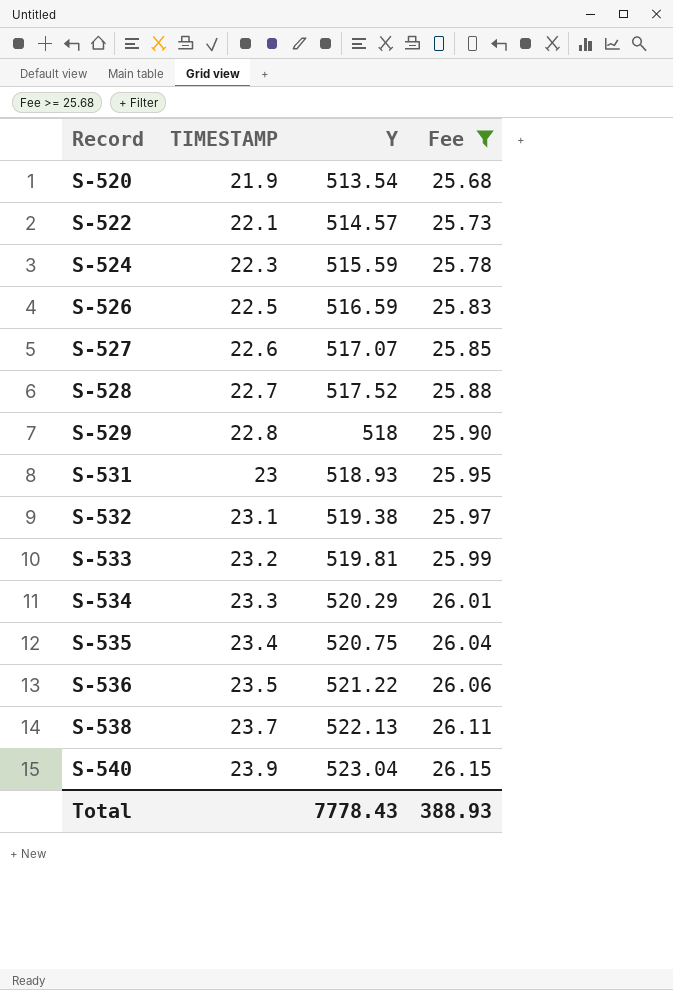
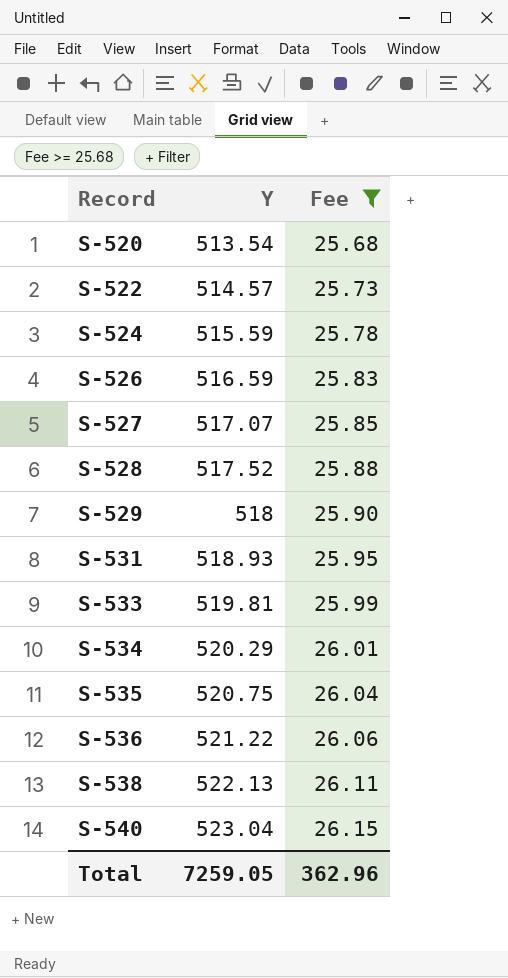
column TIMESTAMP | position: 2 -> none
row S-532: 23.1 | 519.38 | 25.97 -> none
Total | Y: 7778.43 -> 7259.05
Total | Fee: 388.93 -> 362.96

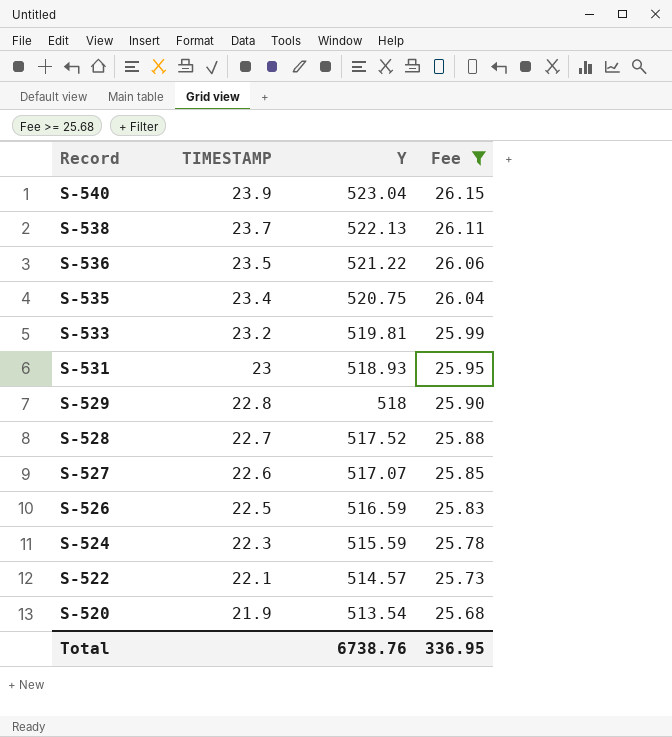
row order: Record ascending -> Record descending
column TIMESTAMP | position: none -> 2
row S-534: 520.29 | 26.01 -> none
Total | Y: 7259.05 -> 6738.76
Total | Fee: 362.96 -> 336.95

